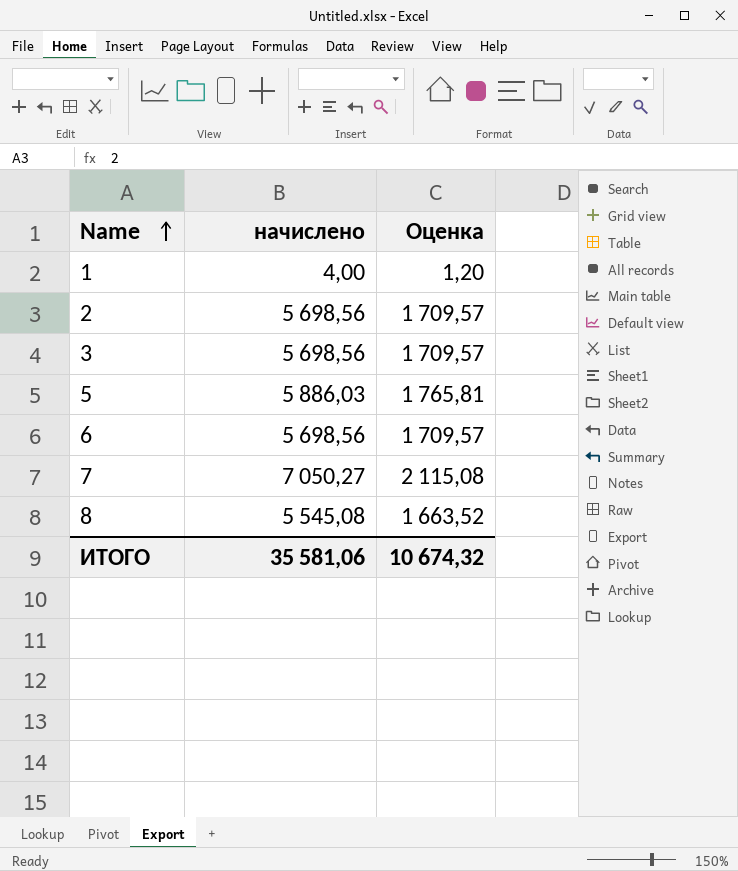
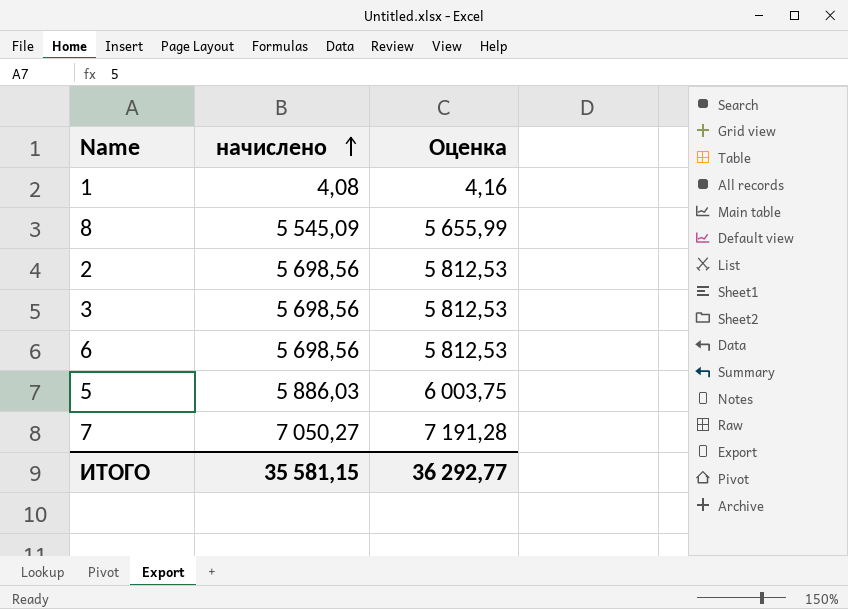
row order: Name ascending -> начислено ascending
column Оценка | formula: [начислено] * 0,3 -> [начислено] * 1,02
1 | начислено: 4,00 -> 4,08
8 | начислено: 5 545,08 -> 5 545,09
ИТОГО | начислено: 35 581,06 -> 35 581,15
ИТОГО | Оценка: 10 674,32 -> 36 292,77

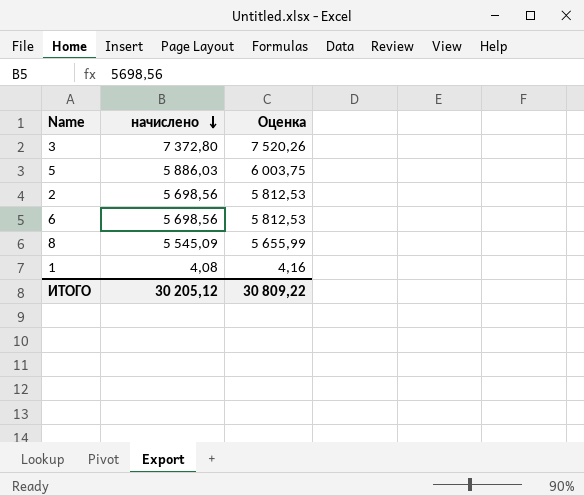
row order: начислено ascending -> начислено descending
row 7: 7 050,27 | 7 191,28 -> none
3 | начислено: 5 698,56 -> 7 372,80
3 | Оценка: 5 812,53 -> 7 520,26
ИТОГО | начислено: 35 581,15 -> 30 205,12
ИТОГО | Оценка: 36 292,77 -> 30 809,22

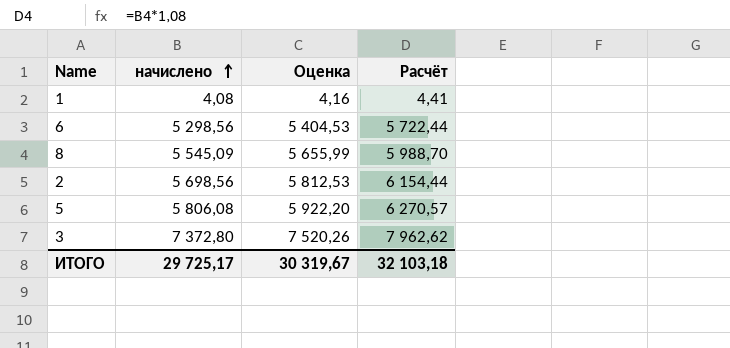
row order: начислено descending -> начислено ascending
column Расчёт | formula: none -> [начислено] * 1,08
6 | начислено: 5 698,56 -> 5 298,56
6 | Оценка: 5 812,53 -> 5 404,53
5 | начислено: 5 886,03 -> 5 806,08
5 | Оценка: 6 003,75 -> 5 922,20
ИТОГО | начислено: 30 205,12 -> 29 725,17
ИТОГО | Оценка: 30 809,22 -> 30 319,67

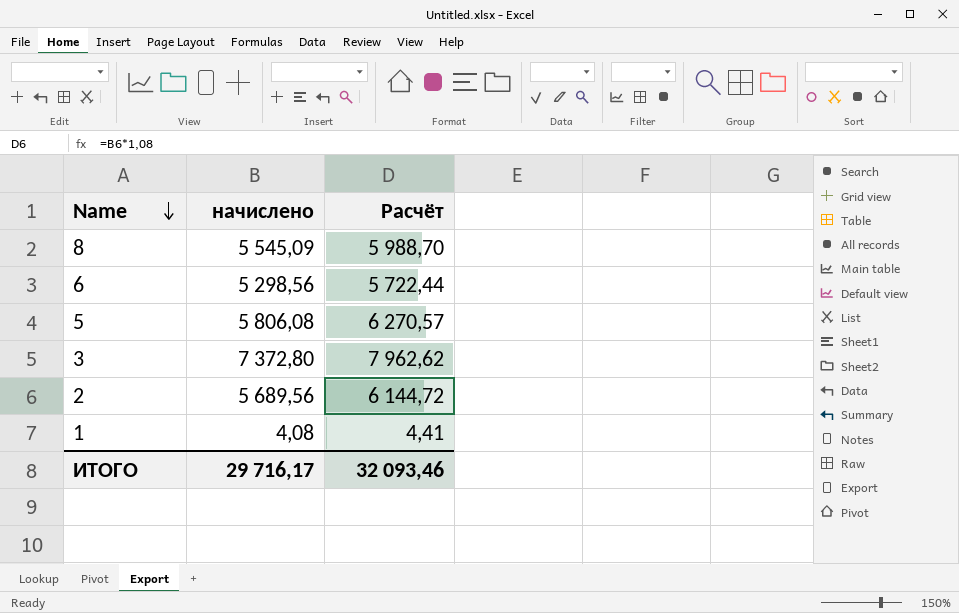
row order: начислено ascending -> Name descending
column Оценка | formula: [начислено] * 1,02 -> none
2 | начислено: 5 698,56 -> 5 689,56
2 | Расчёт: 6 154,44 -> 6 144,72
ИТОГО | начислено: 29 725,17 -> 29 716,17
ИТОГО | Расчёт: 32 103,18 -> 32 093,46

